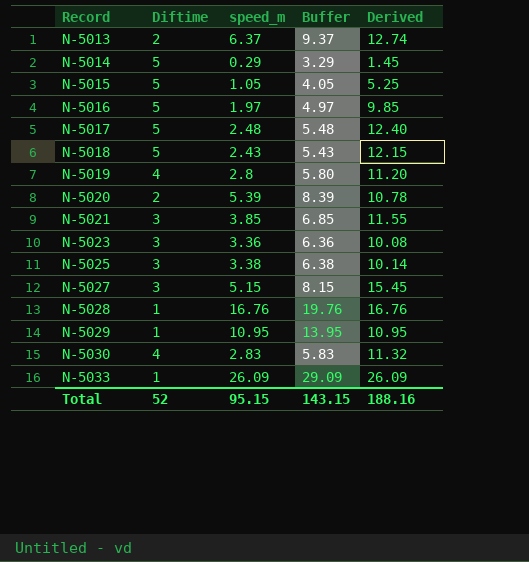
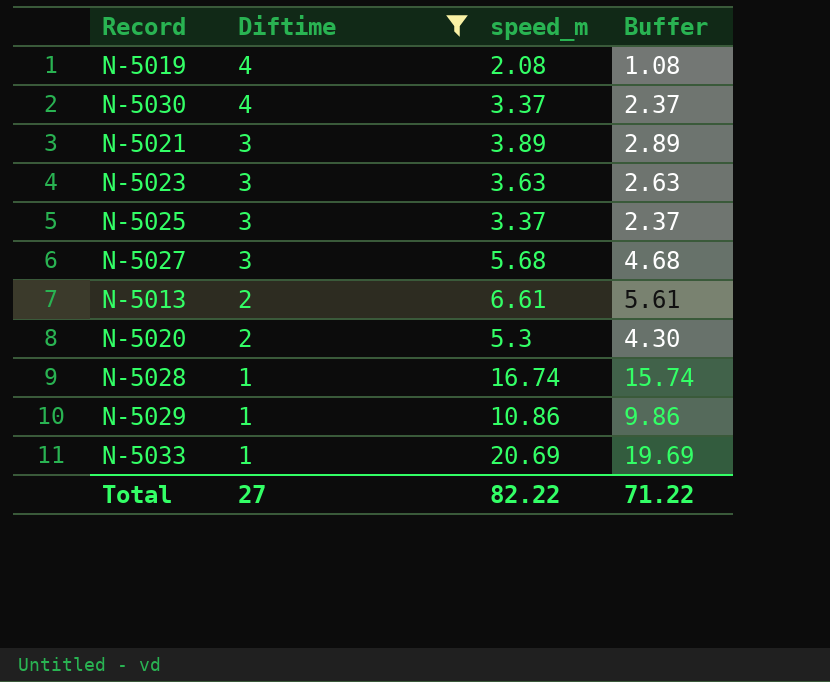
filter: none -> Diftime != 5
row order: Record ascending -> Diftime descending
column Derived | formula: [Diftime] * [speed_m] -> none
column Buffer | formula: [speed_m] + 3 -> [speed_m] - 1
N-5019 | speed_m: 2.8 -> 2.08
N-5030 | speed_m: 2.83 -> 3.37
N-5021 | speed_m: 3.85 -> 3.89
N-5023 | speed_m: 3.36 -> 3.63
N-5025 | speed_m: 3.38 -> 3.37
N-5027 | speed_m: 5.15 -> 5.68
N-5013 | speed_m: 6.37 -> 6.61
N-5020 | speed_m: 5.39 -> 5.3
N-5028 | speed_m: 16.76 -> 16.74
N-5029 | speed_m: 10.95 -> 10.86
N-5033 | speed_m: 26.09 -> 20.69
Total | Diftime: 52 -> 27
Total | speed_m: 95.15 -> 82.22
Total | Buffer: 143.15 -> 71.22

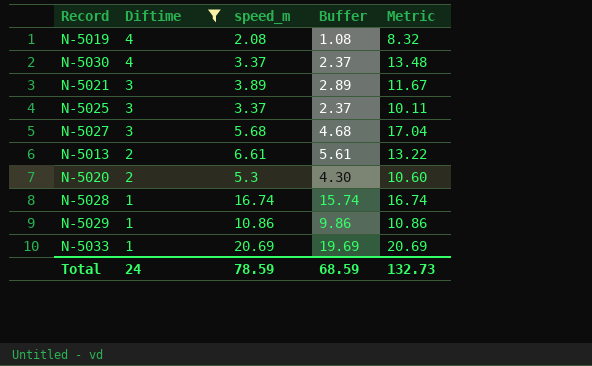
column Metric | formula: none -> [Diftime] * [speed_m]
row N-5023: 3 | 3.63 | 2.63 -> none
Total | Diftime: 27 -> 24
Total | speed_m: 82.22 -> 78.59
Total | Buffer: 71.22 -> 68.59

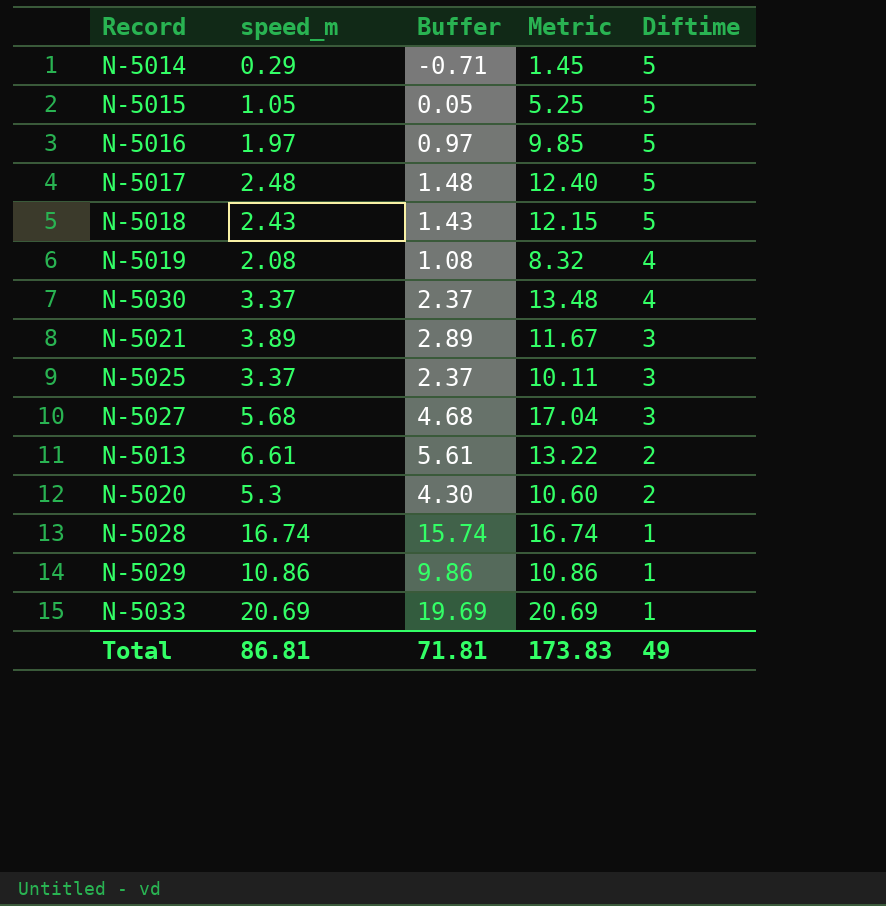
filter: Diftime != 5 -> none
column Diftime | position: 2 -> 5
Total | speed_m: 78.59 -> 86.81
Total | Buffer: 68.59 -> 71.81
Total | Metric: 132.73 -> 173.83
Total | Diftime: 24 -> 49

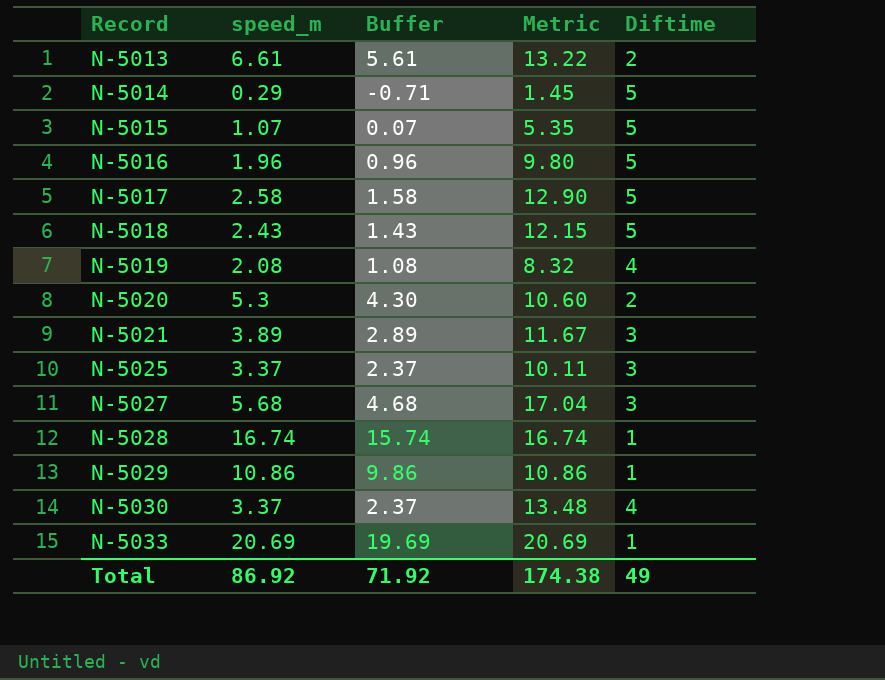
row order: Diftime descending -> Record ascending
N-5015 | speed_m: 1.05 -> 1.07
N-5015 | Buffer: 0.05 -> 0.07
N-5015 | Metric: 5.25 -> 5.35
N-5016 | speed_m: 1.97 -> 1.96
N-5016 | Buffer: 0.97 -> 0.96
N-5016 | Metric: 9.85 -> 9.80
N-5017 | speed_m: 2.48 -> 2.58
N-5017 | Buffer: 1.48 -> 1.58
N-5017 | Metric: 12.40 -> 12.90
Total | speed_m: 86.81 -> 86.92
Total | Buffer: 71.81 -> 71.92
Total | Metric: 173.83 -> 174.38

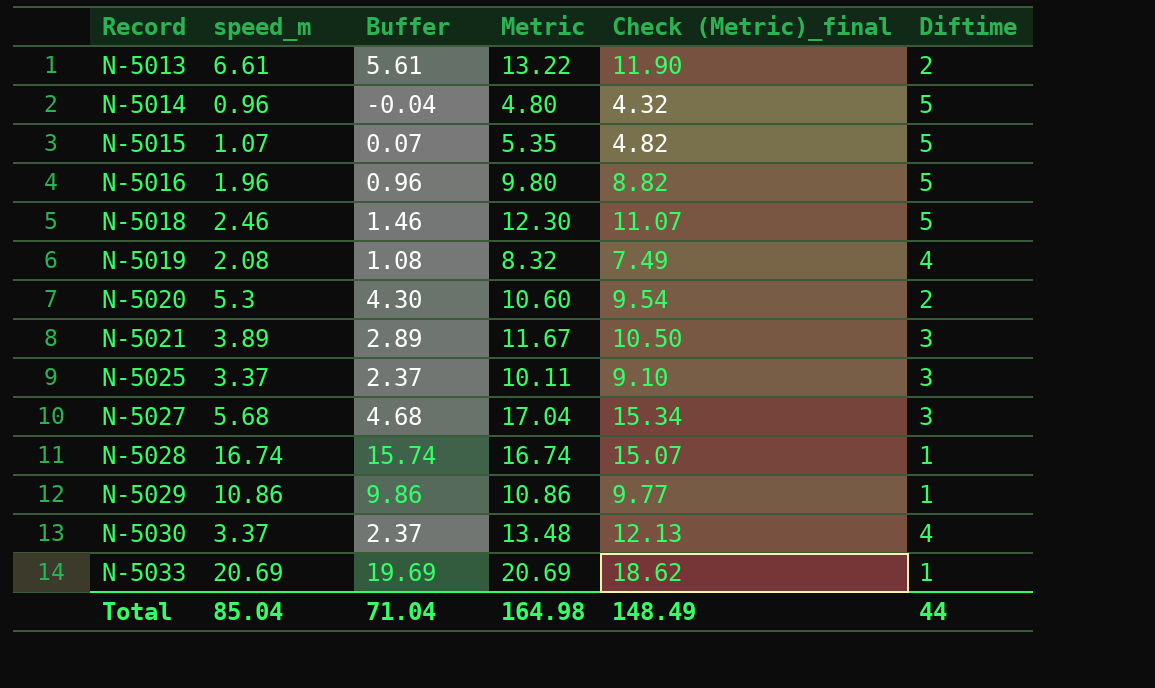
column Check (Metric)_final | formula: none -> [Metric] * 0.9
row N-5017: 2.58 | 1.58 | 12.90 | 5 -> none
N-5014 | speed_m: 0.29 -> 0.96
N-5014 | Buffer: -0.71 -> -0.04
N-5014 | Metric: 1.45 -> 4.80
N-5018 | speed_m: 2.43 -> 2.46
N-5018 | Buffer: 1.43 -> 1.46
N-5018 | Metric: 12.15 -> 12.30
Total | speed_m: 86.92 -> 85.04
Total | Buffer: 71.92 -> 71.04
Total | Metric: 174.38 -> 164.98
Total | Diftime: 49 -> 44

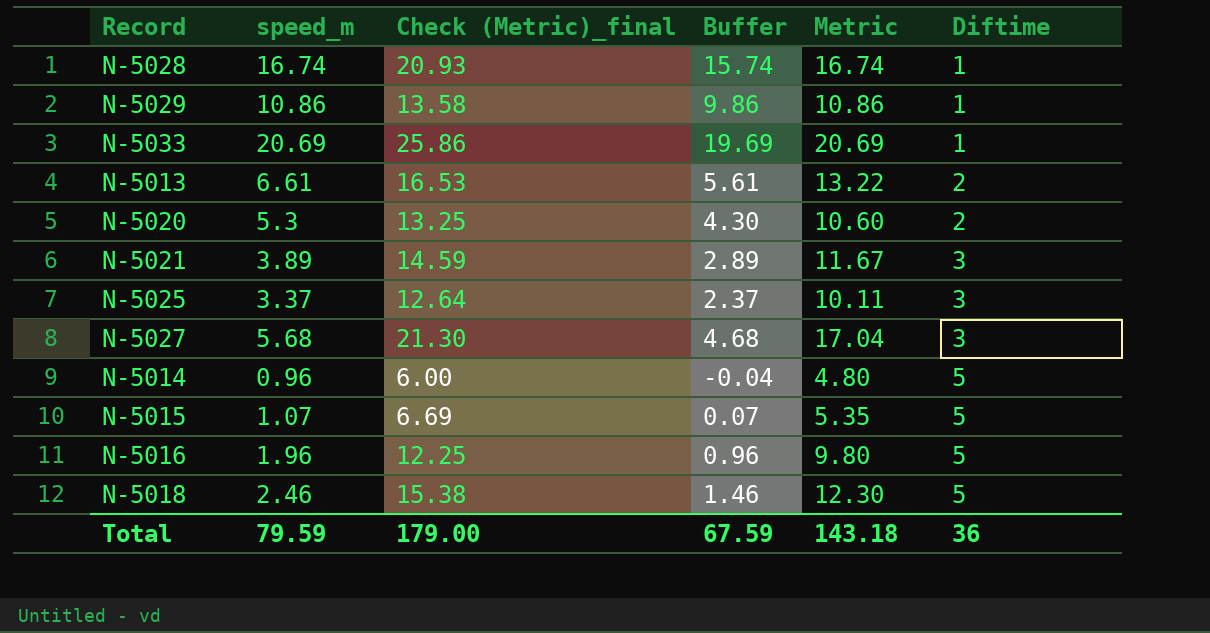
row order: Record ascending -> Diftime ascending
column Check (Metric)_final | formula: [Metric] * 0.9 -> [Metric] * 1.25
column Check (Metric)_final | position: 5 -> 3
row N-5019: 2.08 | 1.08 | 8.32 | 7.49 | 4 -> none
row N-5030: 3.37 | 2.37 | 13.48 | 12.13 | 4 -> none
Total | speed_m: 85.04 -> 79.59
Total | Check (Metric)_final: 148.49 -> 179.00
Total | Buffer: 71.04 -> 67.59
Total | Metric: 164.98 -> 143.18
Total | Diftime: 44 -> 36

